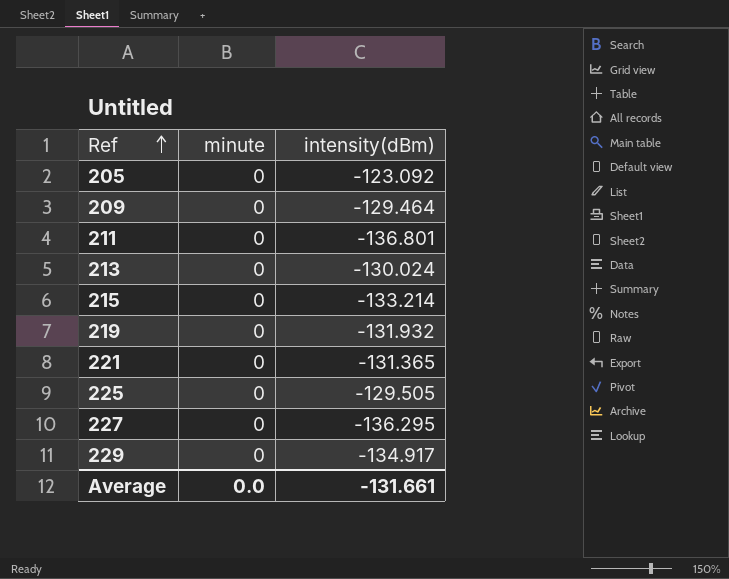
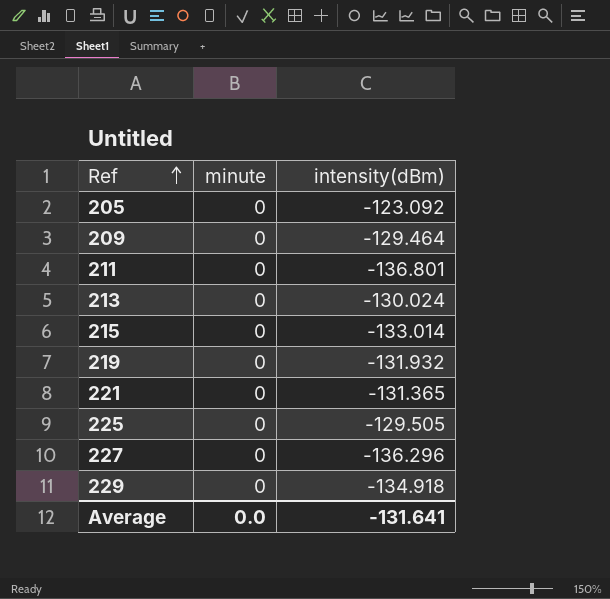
215 | intensity(dBm): -133.214 -> -133.014
227 | intensity(dBm): -136.295 -> -136.296
229 | intensity(dBm): -134.917 -> -134.918
Average | intensity(dBm): -131.661 -> -131.641

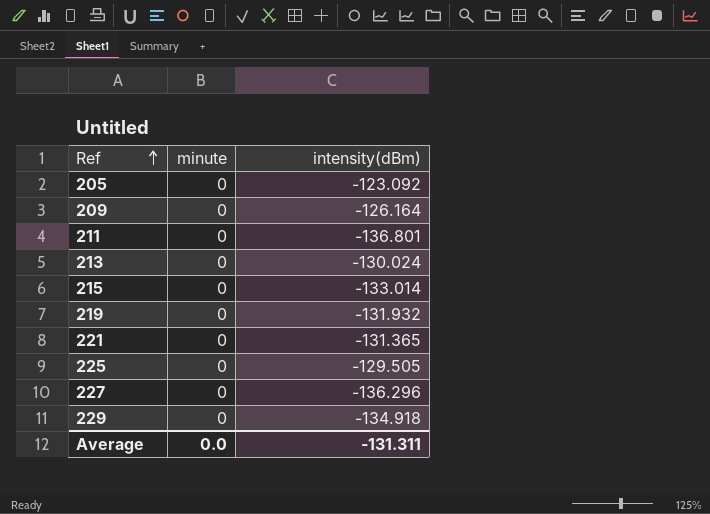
209 | intensity(dBm): -129.464 -> -126.164
Average | intensity(dBm): -131.641 -> -131.311

